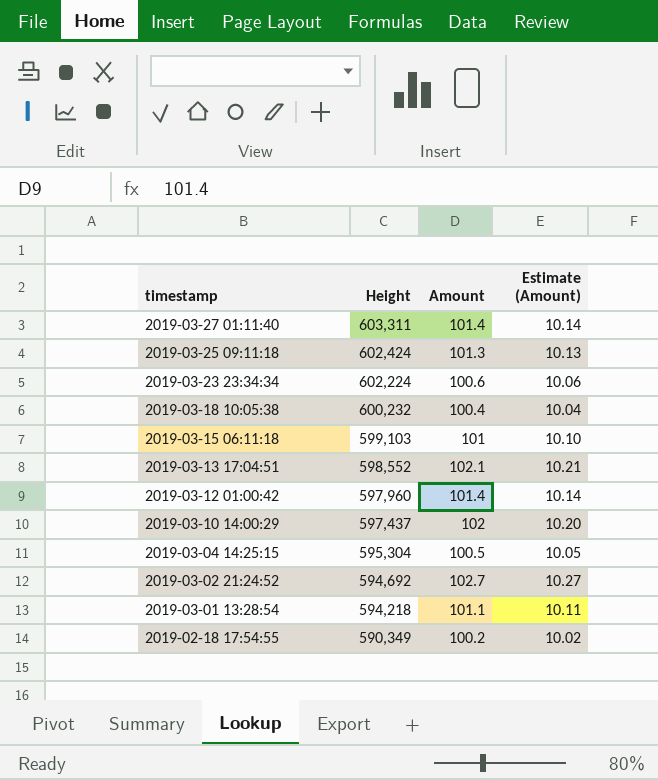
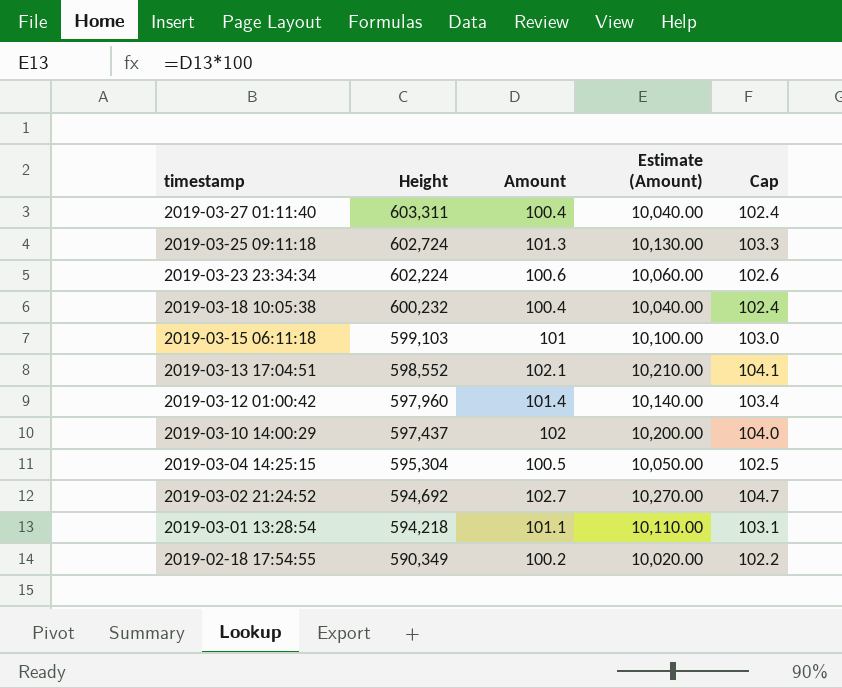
column Estimate (Amount) | formula: [Amount] * 0.1 -> [Amount] * 100
column Cap | formula: none -> [Amount] + 2
2019-03-27 01:11:40 | Amount: 101.4 -> 100.4
2019-03-25 09:11:18 | Height: 602,424 -> 602,724

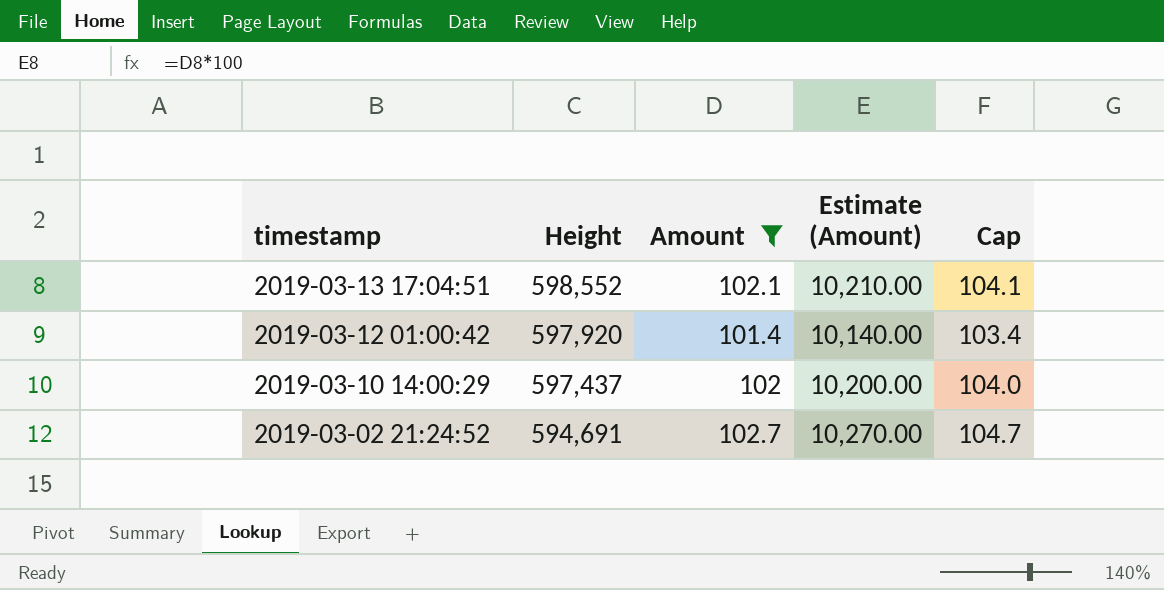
filter: none -> Amount >= 101.4
2019-03-12 01:00:42 | Height: 597,960 -> 597,920
2019-03-02 21:24:52 | Height: 594,692 -> 594,691

